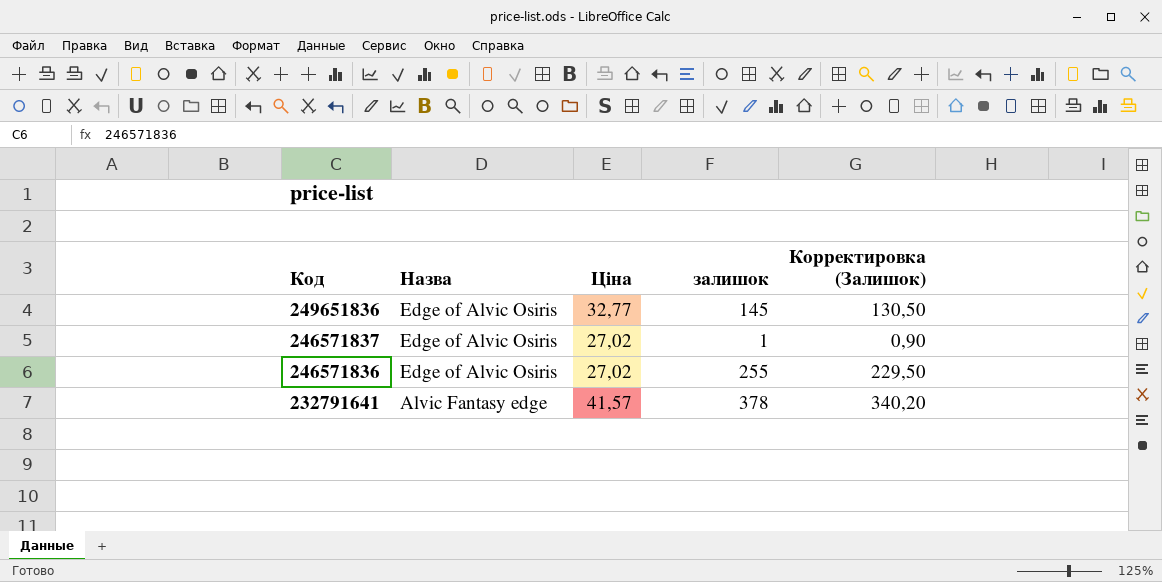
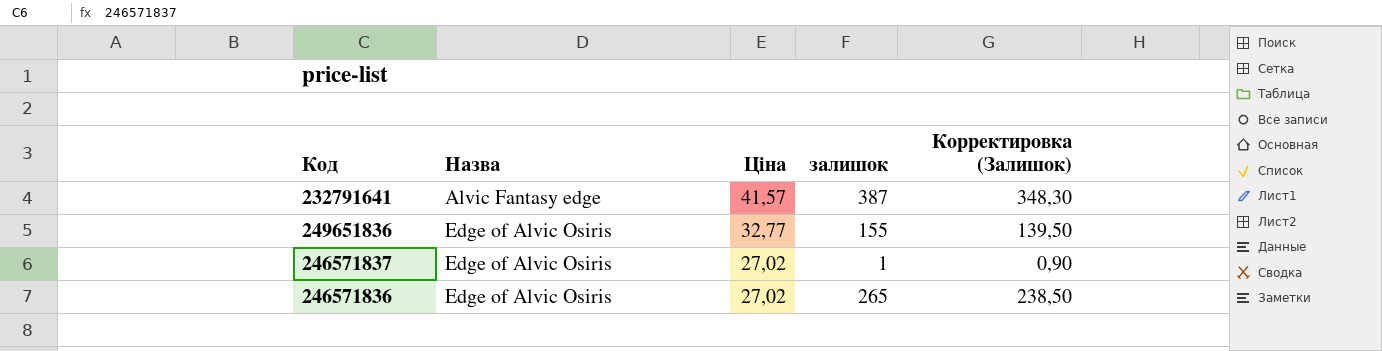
row order: Код descending -> Назва ascending
232791641 | залишок: 378 -> 387
232791641 | Корректировка (Залишок): 340,20 -> 348,30
249651836 | залишок: 145 -> 155
249651836 | Корректировка (Залишок): 130,50 -> 139,50
246571836 | залишок: 255 -> 265
246571836 | Корректировка (Залишок): 229,50 -> 238,50

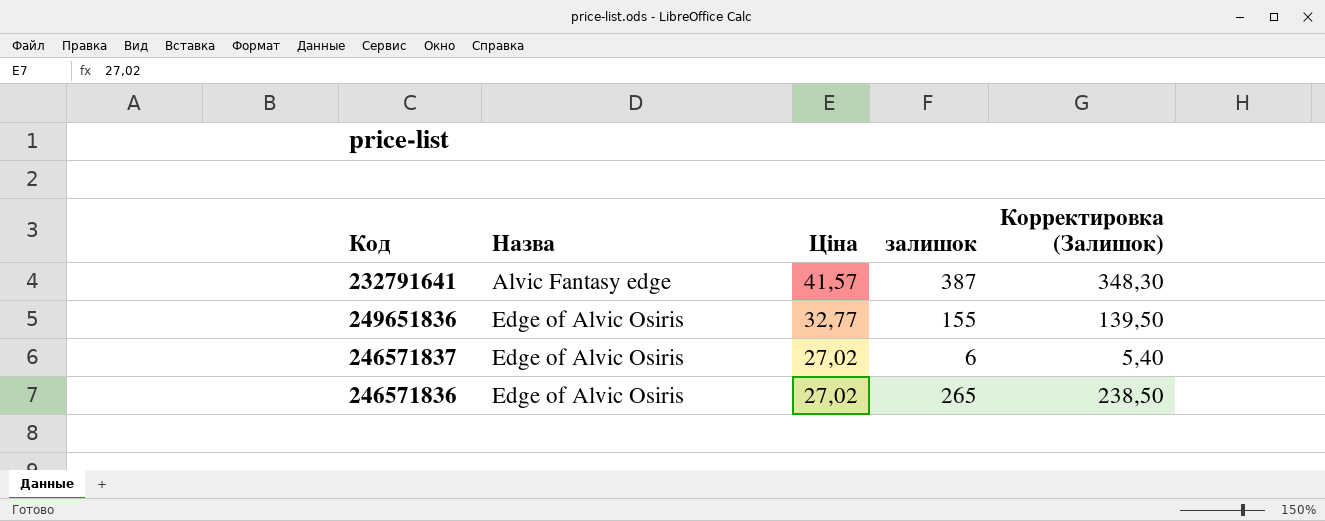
246571837 | залишок: 1 -> 6
246571837 | Корректировка (Залишок): 0,90 -> 5,40

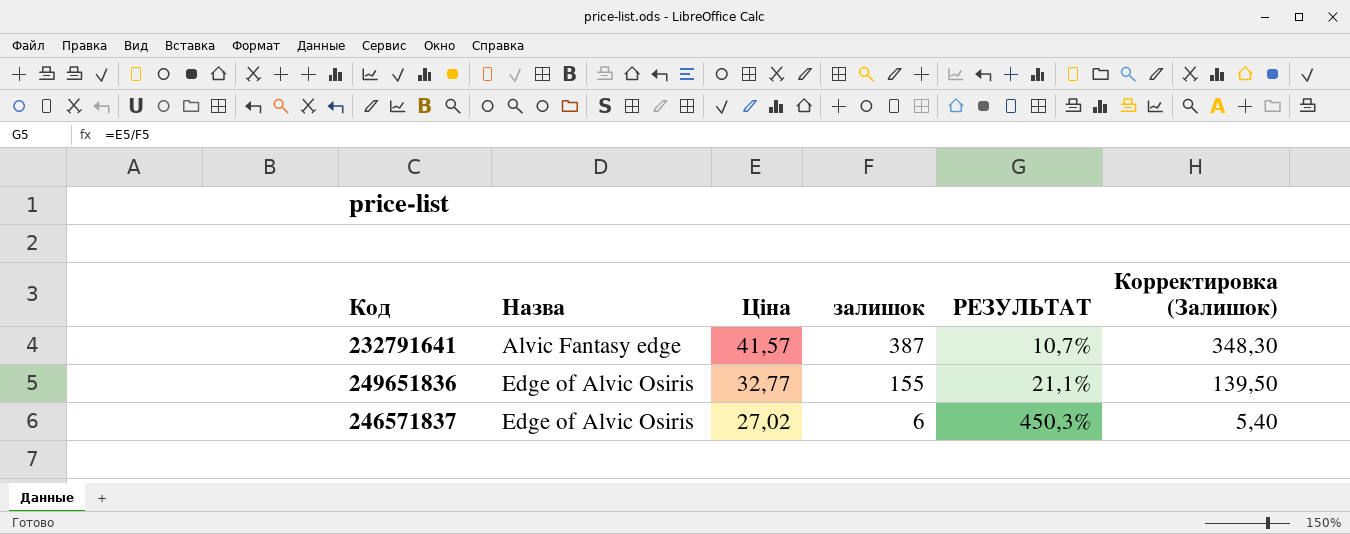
column РЕЗУЛЬТАТ | formula: none -> [Ціна] / [залишок]
row 246571836: Edge of Alvic Osiris | 27,02 | 265 | 238,50 -> none

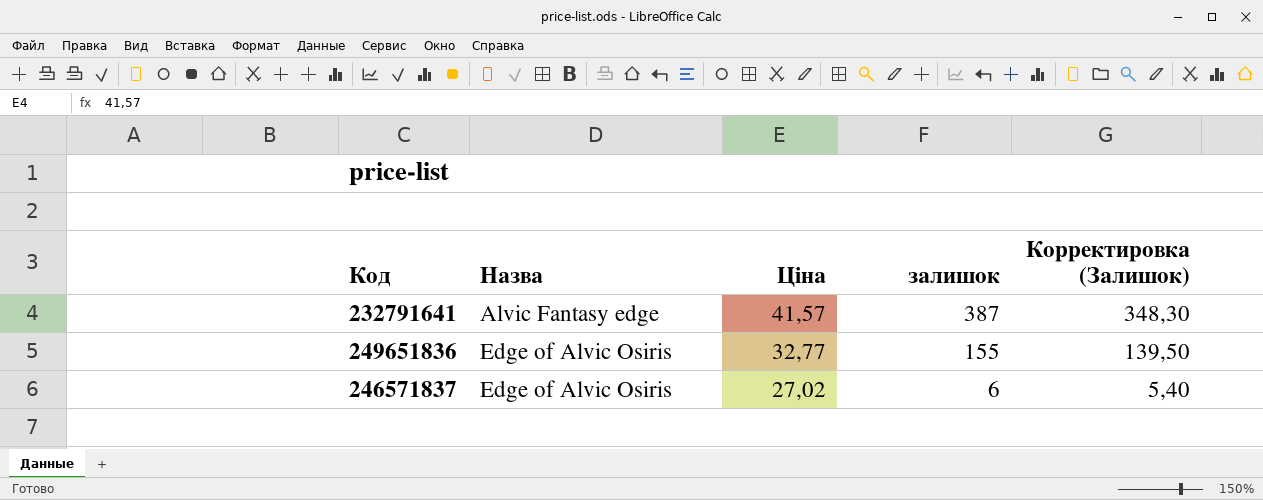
column РЕЗУЛЬТАТ | formula: [Ціна] / [залишок] -> none

